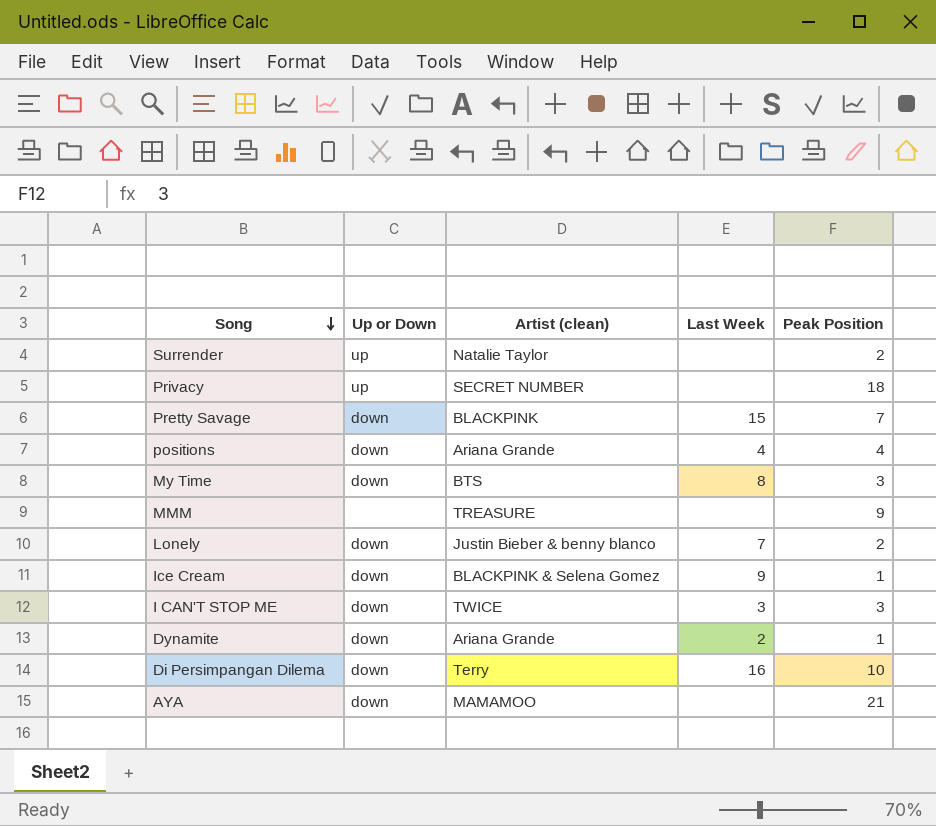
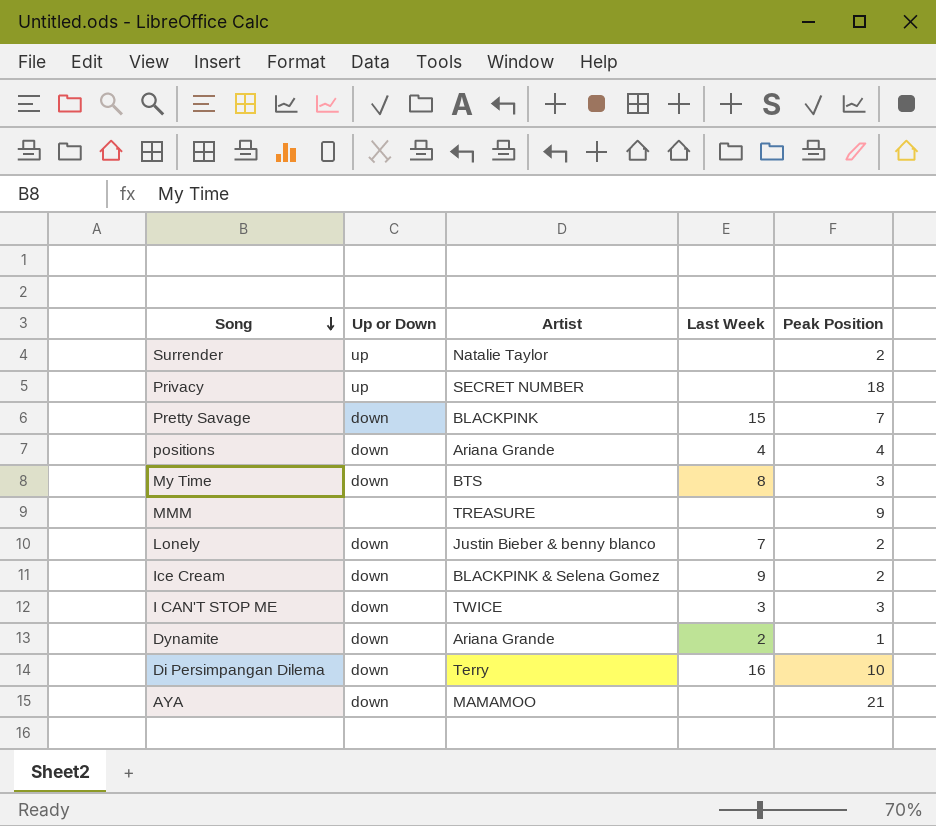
column name: Artist (clean) -> Artist
Ice Cream | Peak Position: 1 -> 2

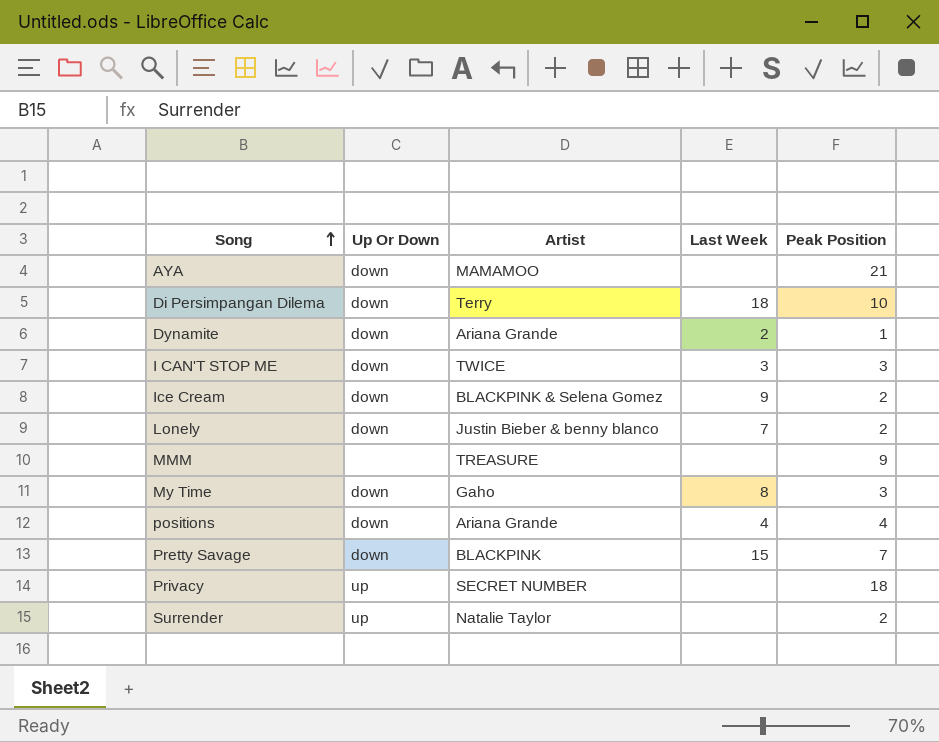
row order: Song descending -> Song ascending
column name: Up or Down -> Up Or Down
Di Persimpangan Dilema | Last Week: 16 -> 18
My Time | Artist: BTS -> Gaho

